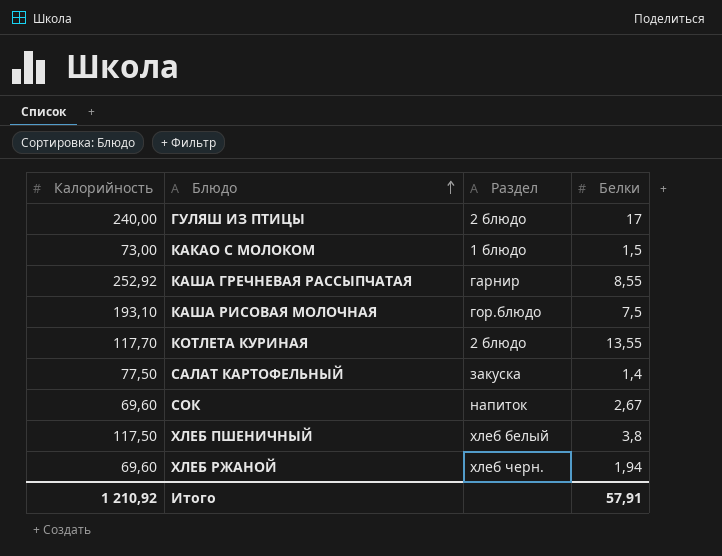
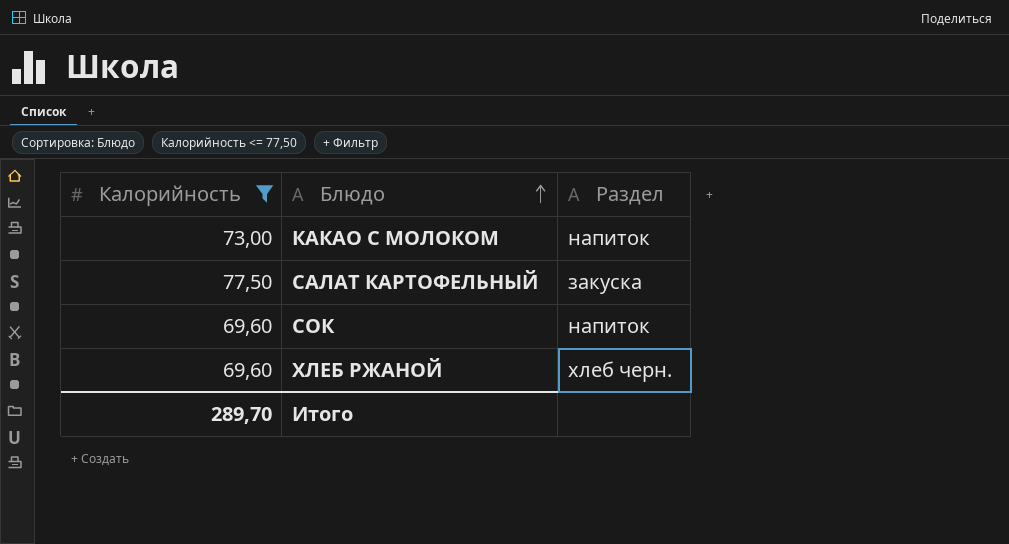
filter: none -> Калорийность <= 77,50
column Белки | position: 4 -> none
КАКАО С МОЛОКОМ | Раздел: 1 блюдо -> напиток
Итого | Калорийность: 1 210,92 -> 289,70

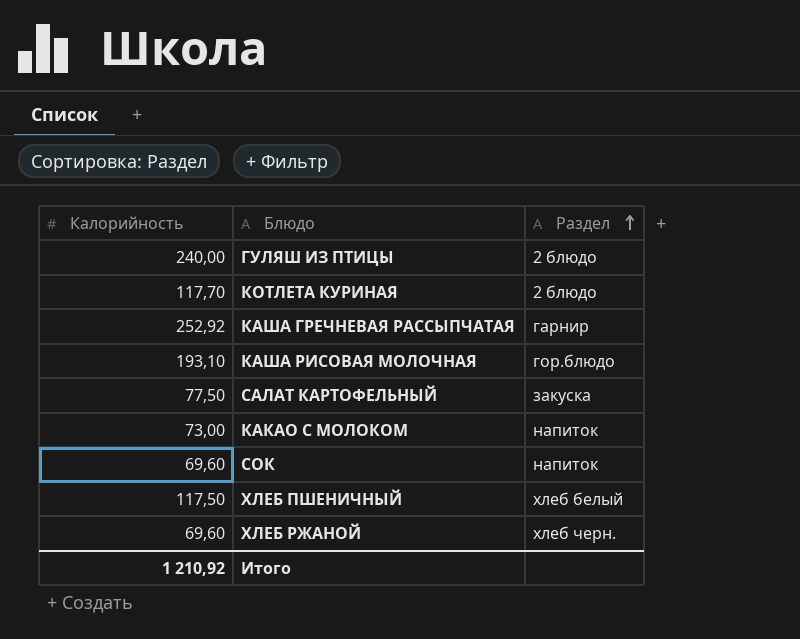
filter: Калорийность <= 77,50 -> none
row order: Блюдо ascending -> Раздел ascending
Итого | Калорийность: 289,70 -> 1 210,92

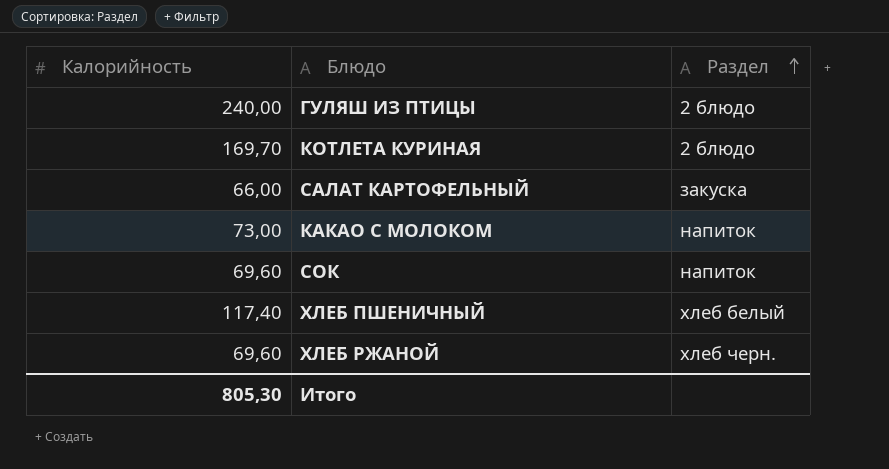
row КАША ГРЕЧНЕВАЯ РАССЫПЧАТАЯ: 252,92 | гарнир -> none
row КАША РИСОВАЯ МОЛОЧНАЯ: 193,10 | гор.блюдо -> none
КОТЛЕТА КУРИНАЯ | Калорийность: 117,70 -> 169,70
САЛАТ КАРТОФЕЛЬНЫЙ | Калорийность: 77,50 -> 66,00
ХЛЕБ ПШЕНИЧНЫЙ | Калорийность: 117,50 -> 117,40
Итого | Калорийность: 1 210,92 -> 805,30

